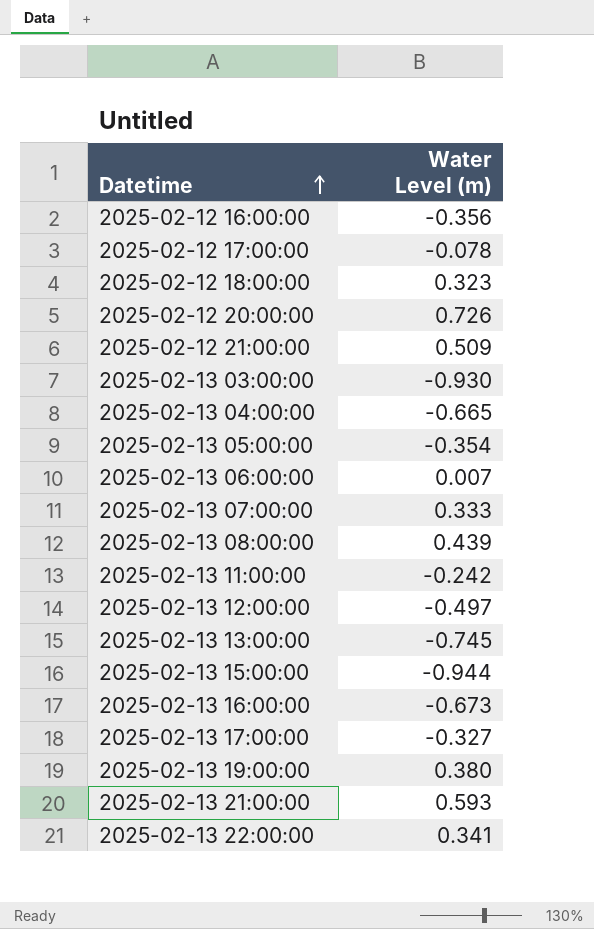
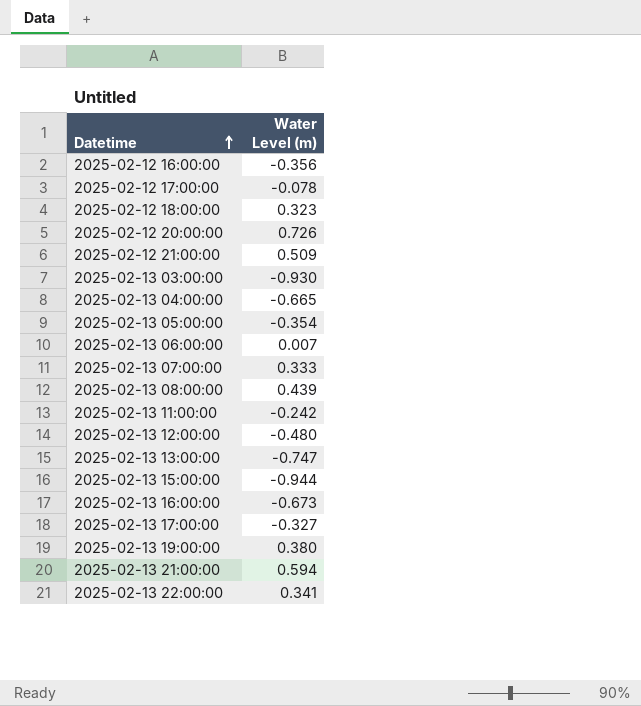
2025-02-13 12:00:00 | Water Level (m): -0.497 -> -0.480
2025-02-13 13:00:00 | Water Level (m): -0.745 -> -0.747
2025-02-13 21:00:00 | Water Level (m): 0.593 -> 0.594

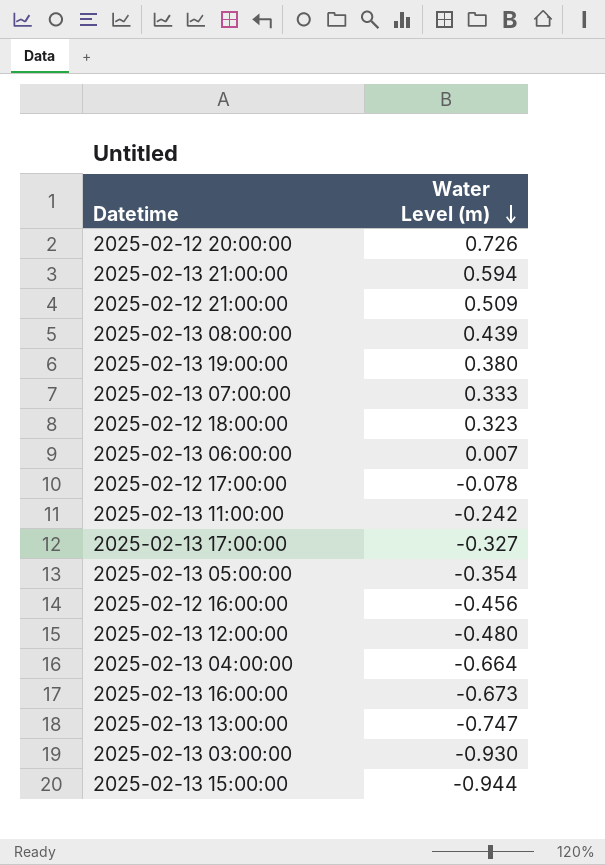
row order: Datetime ascending -> Water Level (m) descending
row 2025-02-13 22:00:00: 0.341 -> none
2025-02-12 16:00:00 | Water Level (m): -0.356 -> -0.456
2025-02-13 04:00:00 | Water Level (m): -0.665 -> -0.664

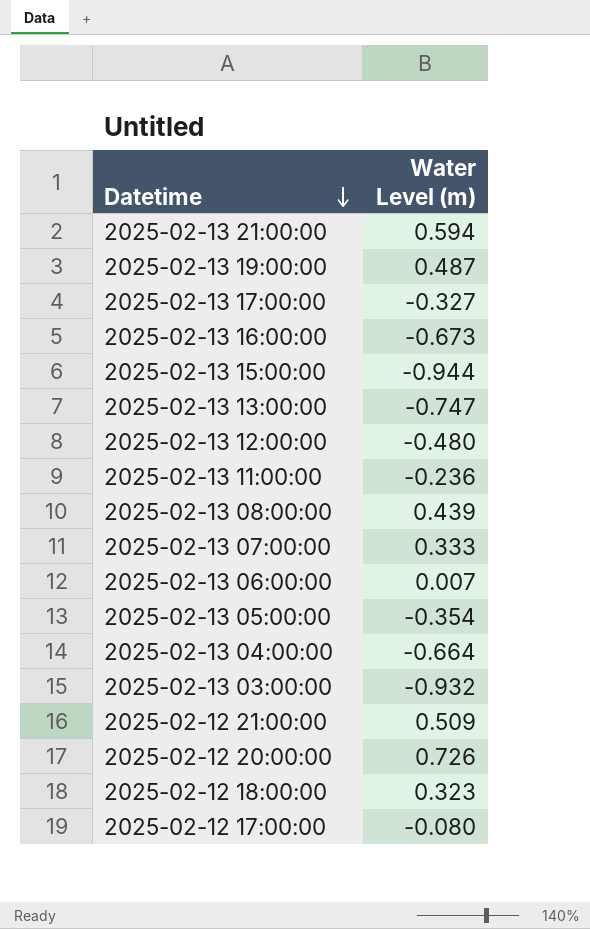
row order: Water Level (m) descending -> Datetime descending
row 2025-02-12 16:00:00: -0.456 -> none
2025-02-13 19:00:00 | Water Level (m): 0.380 -> 0.487
2025-02-13 11:00:00 | Water Level (m): -0.242 -> -0.236
2025-02-13 03:00:00 | Water Level (m): -0.930 -> -0.932
2025-02-12 17:00:00 | Water Level (m): -0.078 -> -0.080

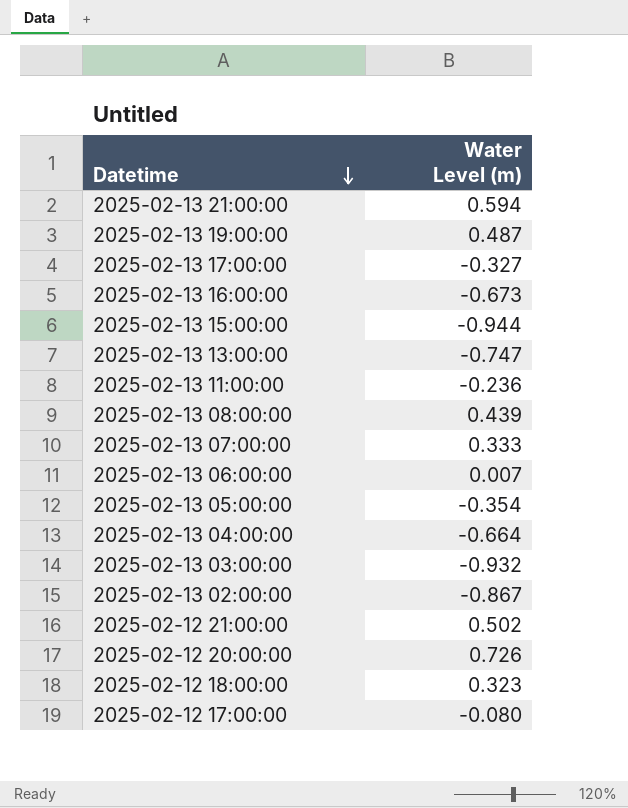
row 2025-02-13 12:00:00: -0.480 -> none
row 2025-02-13 02:00:00: none -> -0.867
2025-02-12 21:00:00 | Water Level (m): 0.509 -> 0.502

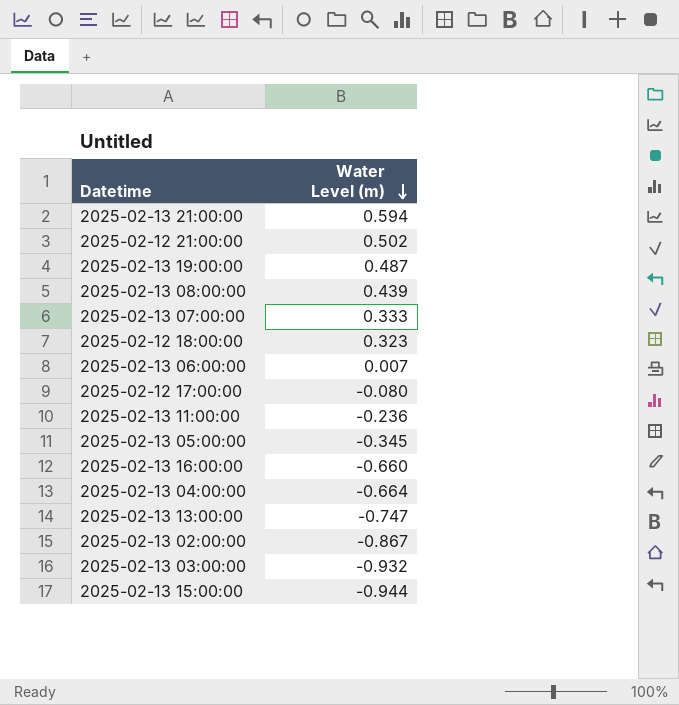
row order: Datetime descending -> Water Level (m) descending
row 2025-02-13 17:00:00: -0.327 -> none
row 2025-02-12 20:00:00: 0.726 -> none
2025-02-13 05:00:00 | Water Level (m): -0.354 -> -0.345
2025-02-13 16:00:00 | Water Level (m): -0.673 -> -0.660

